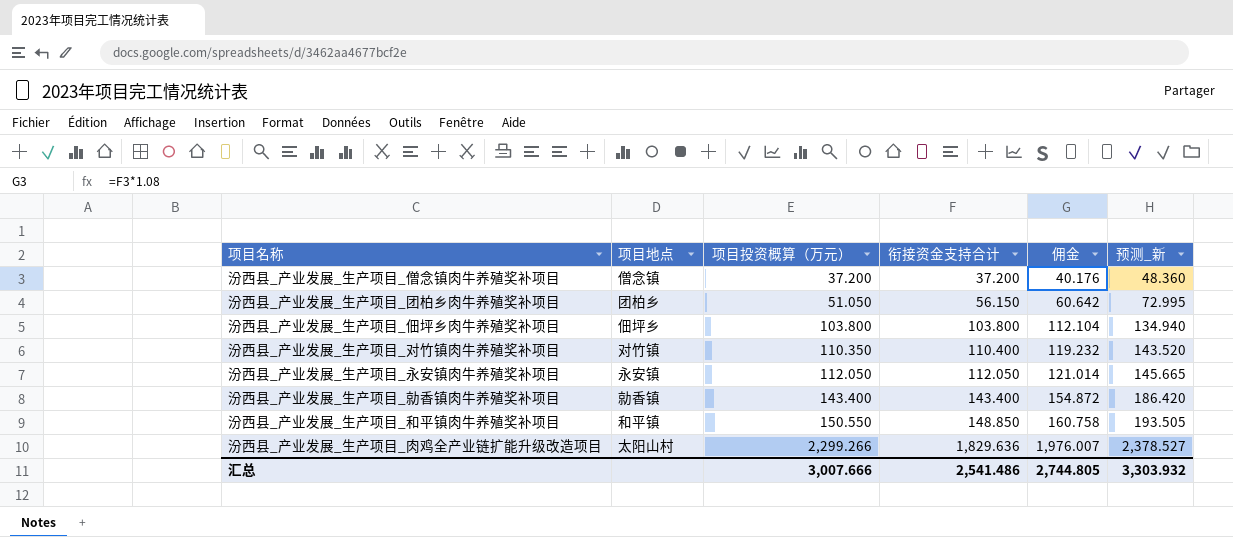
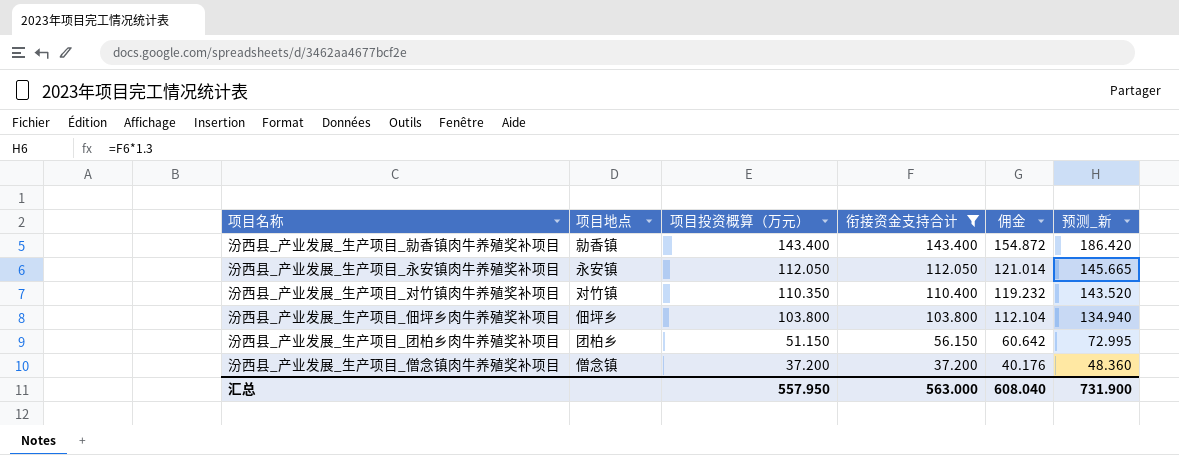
filter: none -> 衔接资金支持合计 <= 143.400
row order: 项目投资概算（万元） ascending -> 项目投资概算（万元） descending
汾西县_产业发展_生产项目_团柏乡肉牛养殖奖补项目 | 项目投资概算（万元）: 51.050 -> 51.150
汇总 | 项目投资概算（万元）: 3,007.666 -> 557.950
汇总 | 衔接资金支持合计: 2,541.486 -> 563.000
汇总 | 佣金: 2,744.805 -> 608.040
汇总 | 预测_新: 3,303.932 -> 731.900

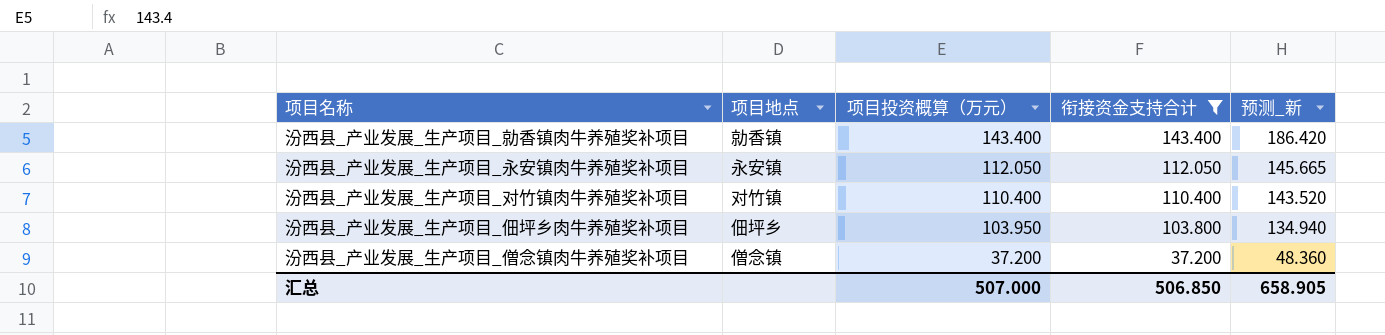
column 佣金 | formula: [衔接资金支持合计] * 1.08 -> none
row 汾西县_产业发展_生产项目_团柏乡肉牛养殖奖补项目: 团柏乡 | 51.150 | 56.150 | 60.642 | 72.995 -> none
汾西县_产业发展_生产项目_对竹镇肉牛养殖奖补项目 | 项目投资概算（万元）: 110.350 -> 110.400
汾西县_产业发展_生产项目_佃坪乡肉牛养殖奖补项目 | 项目投资概算（万元）: 103.800 -> 103.950
汇总 | 项目投资概算（万元）: 557.950 -> 507.000
汇总 | 衔接资金支持合计: 563.000 -> 506.850
汇总 | 预测_新: 731.900 -> 658.905

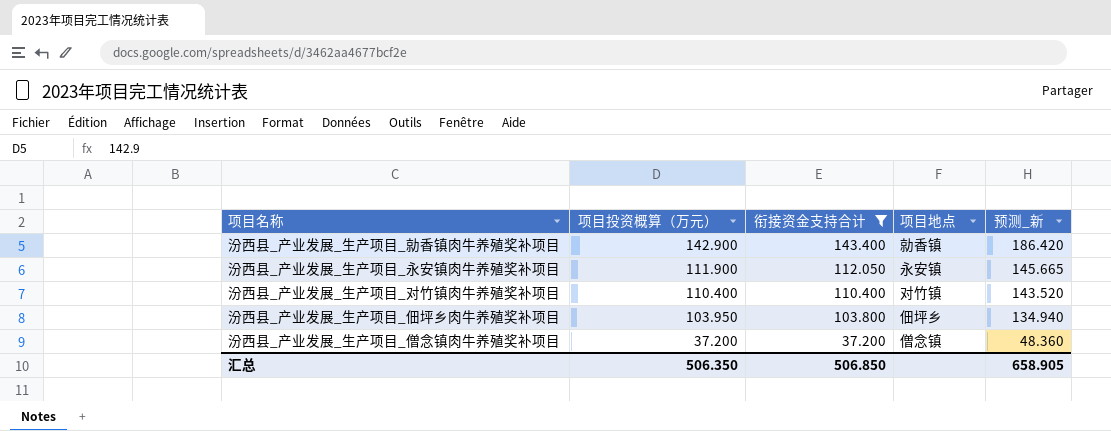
column 项目地点 | position: 2 -> 4
汾西县_产业发展_生产项目_勍香镇肉牛养殖奖补项目 | 项目投资概算（万元）: 143.400 -> 142.900
汾西县_产业发展_生产项目_永安镇肉牛养殖奖补项目 | 项目投资概算（万元）: 112.050 -> 111.900
汇总 | 项目投资概算（万元）: 507.000 -> 506.350

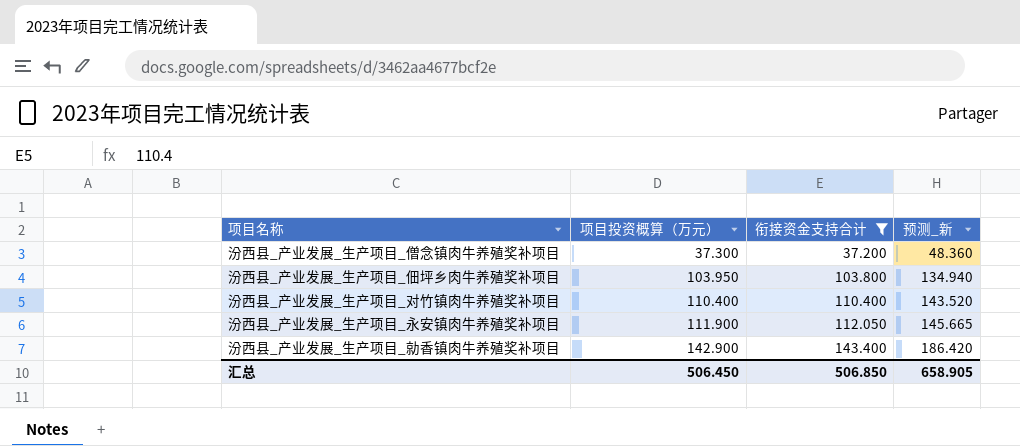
row order: 项目投资概算（万元） descending -> 项目投资概算（万元） ascending
column 项目地点 | position: 4 -> none
汾西县_产业发展_生产项目_僧念镇肉牛养殖奖补项目 | 项目投资概算（万元）: 37.200 -> 37.300
汇总 | 项目投资概算（万元）: 506.350 -> 506.450

